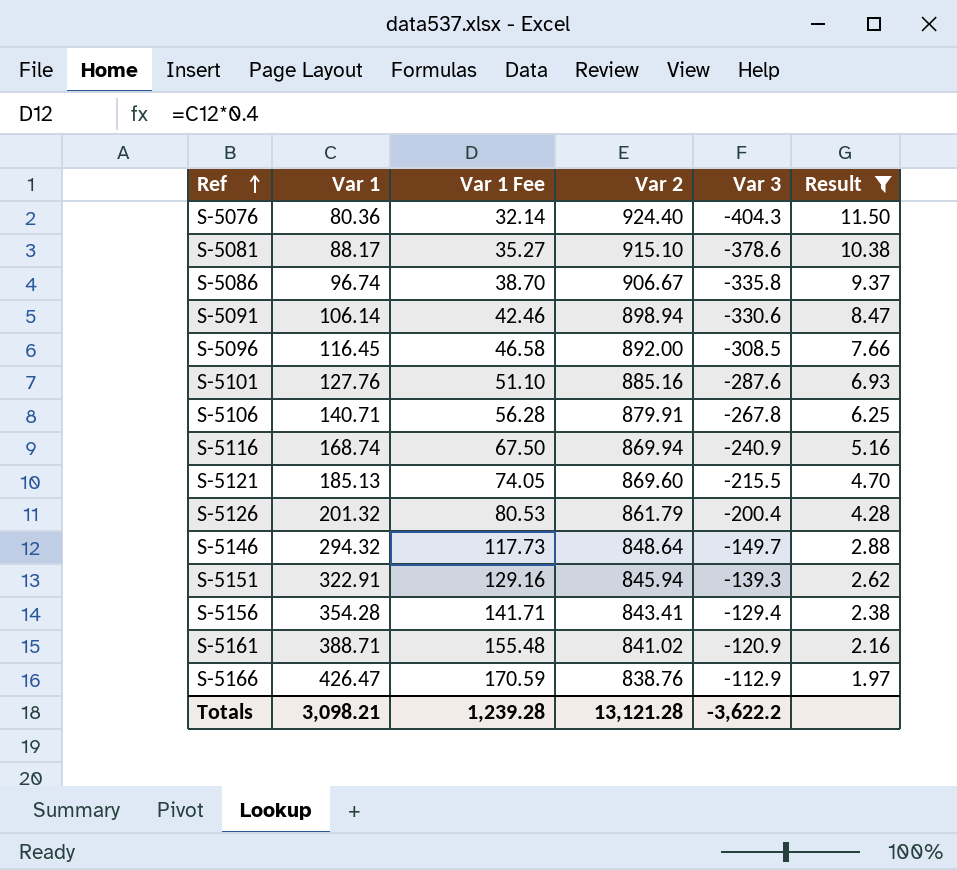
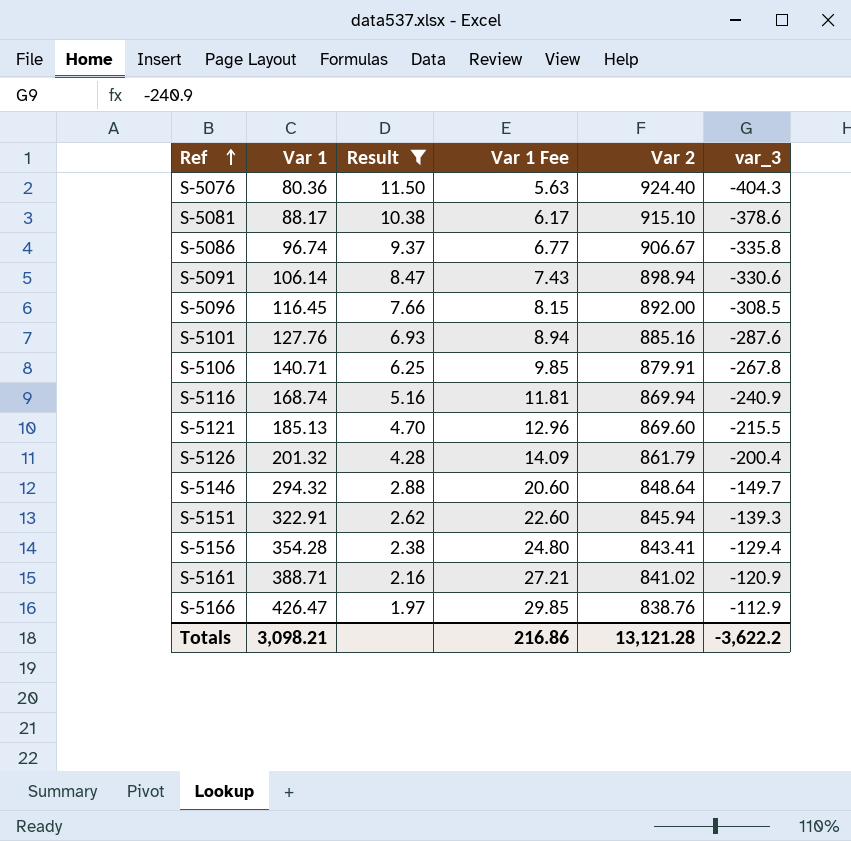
column Result | position: 6 -> 3
column Var 1 Fee | formula: [Var 1] * 0.4 -> [Var 1] * 0.07
column name: Var 3 -> var_3
Totals | Var 1 Fee: 1,239.28 -> 216.86

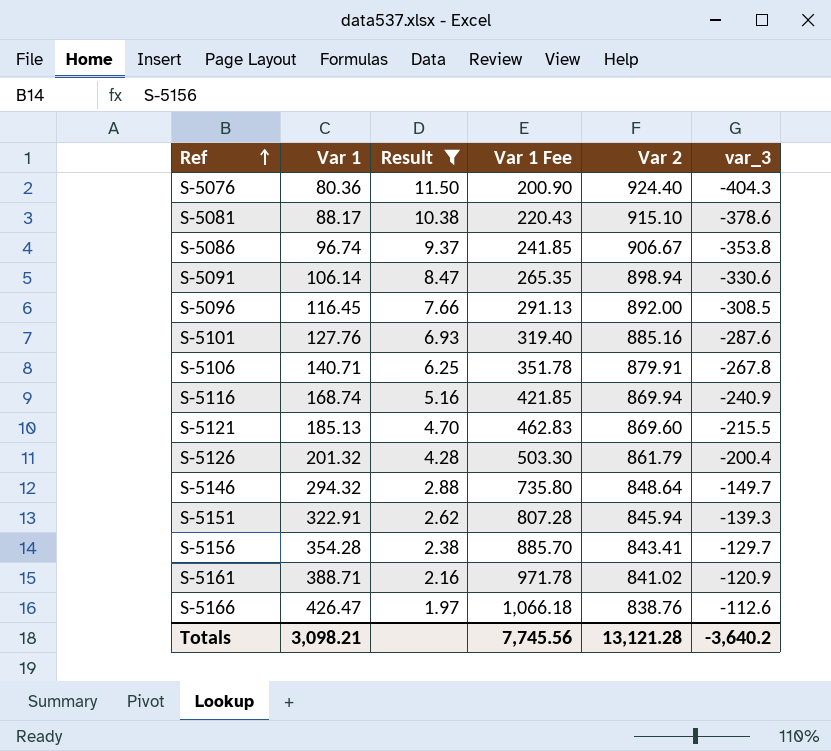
column Var 1 Fee | formula: [Var 1] * 0.07 -> [Var 1] * 2.5
S-5086 | var_3: -335.8 -> -353.8
S-5156 | var_3: -129.4 -> -129.7
S-5166 | var_3: -112.9 -> -112.6
Totals | Var 1 Fee: 216.86 -> 7,745.56
Totals | var_3: -3,622.2 -> -3,640.2

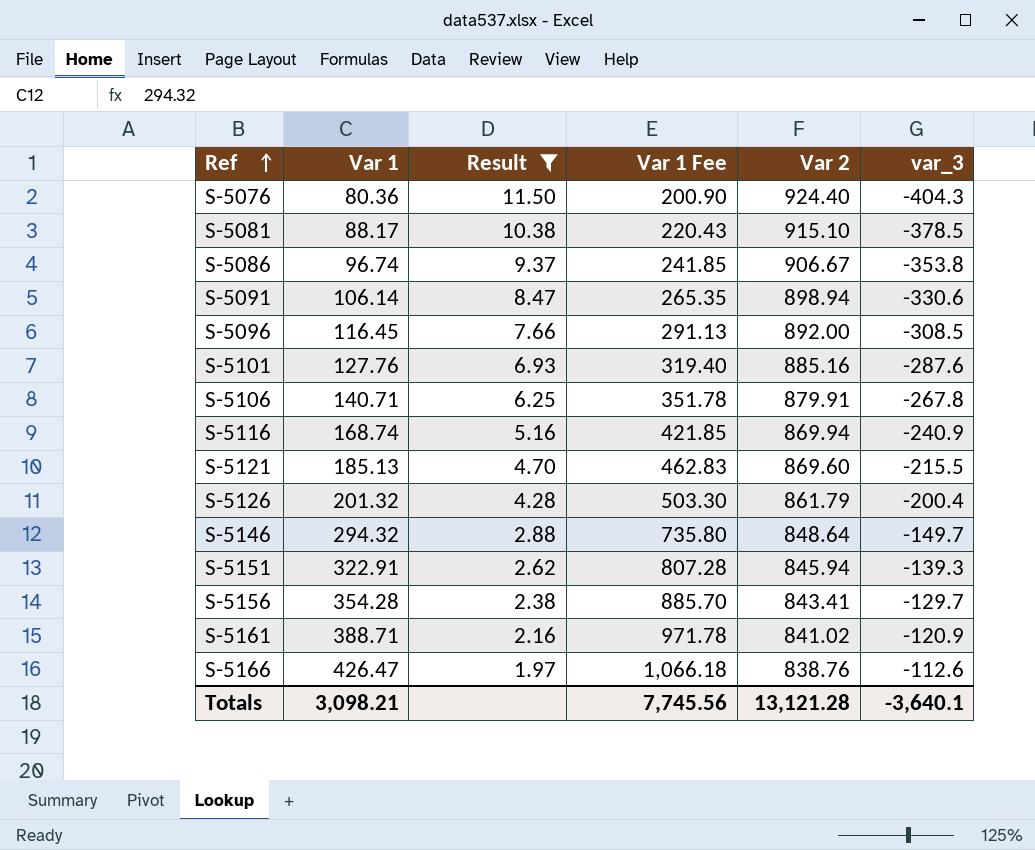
S-5081 | var_3: -378.6 -> -378.5
Totals | var_3: -3,640.2 -> -3,640.1

